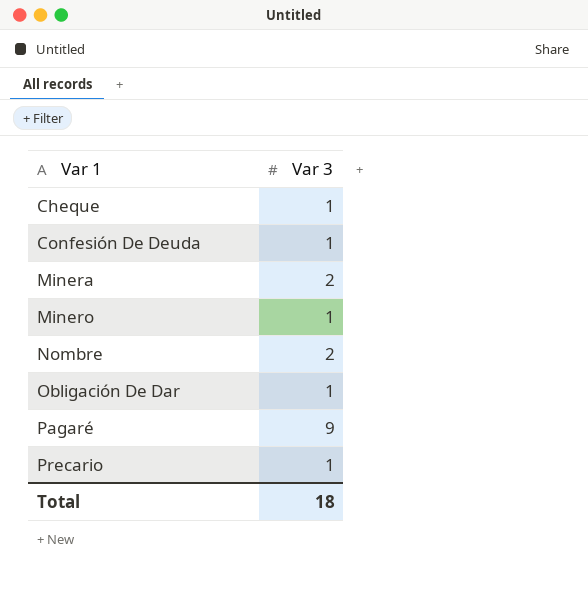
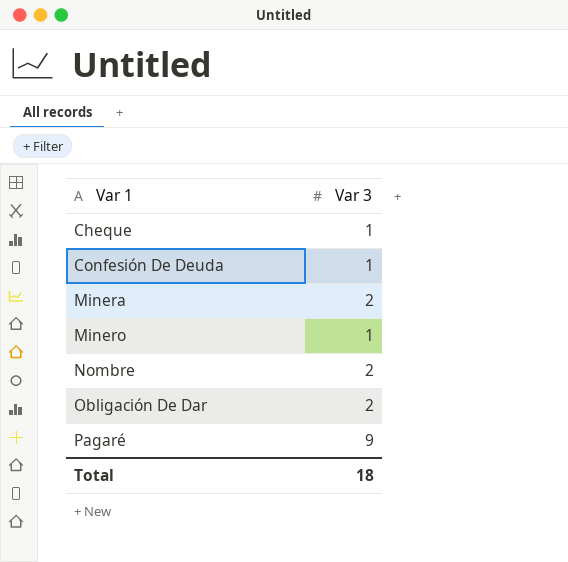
row Precario: 1 -> none
Obligación De Dar | Var 3: 1 -> 2

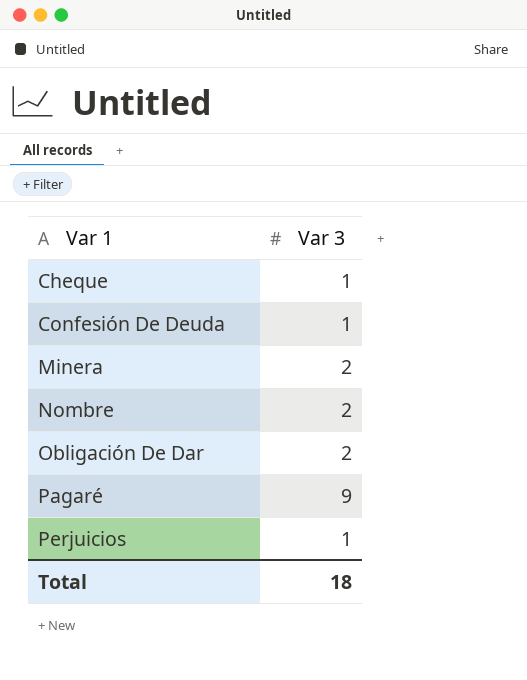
row Minero: 1 -> none
row Perjuicios: none -> 1

